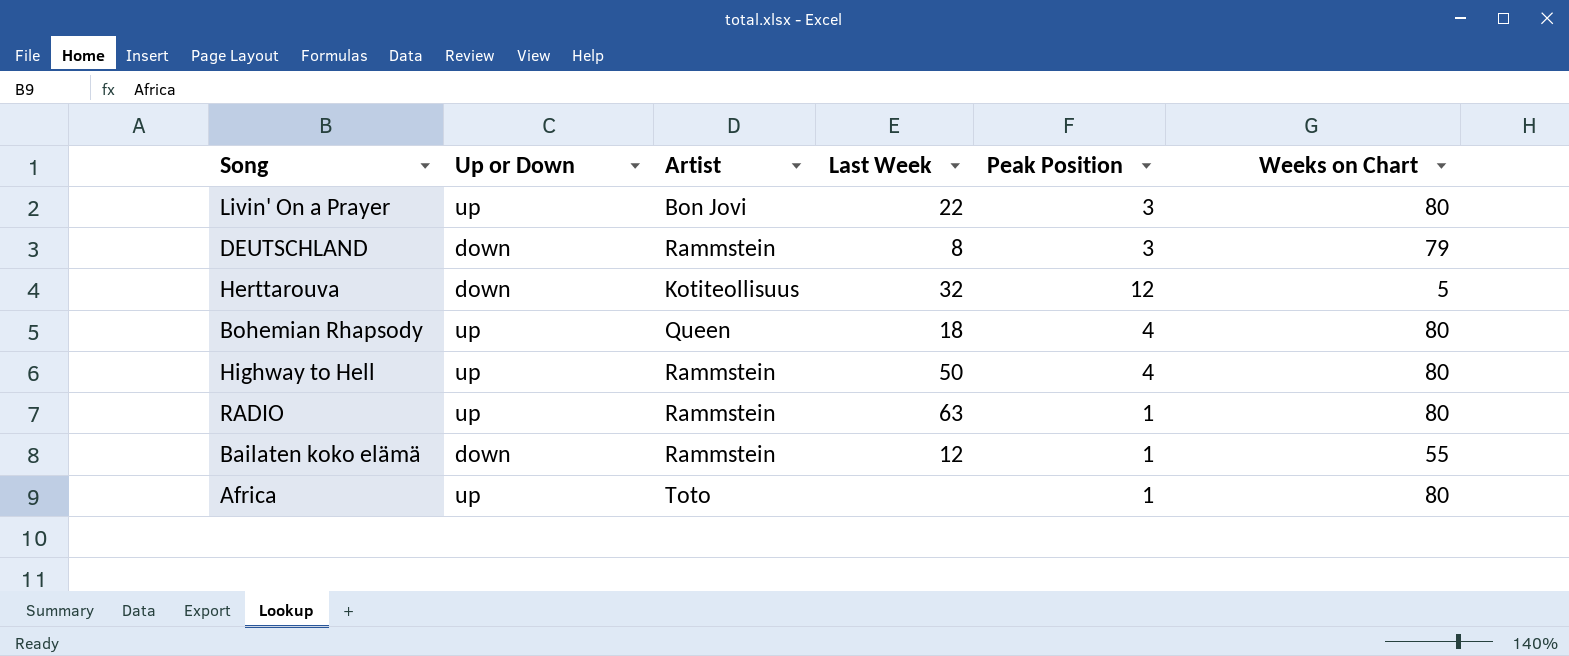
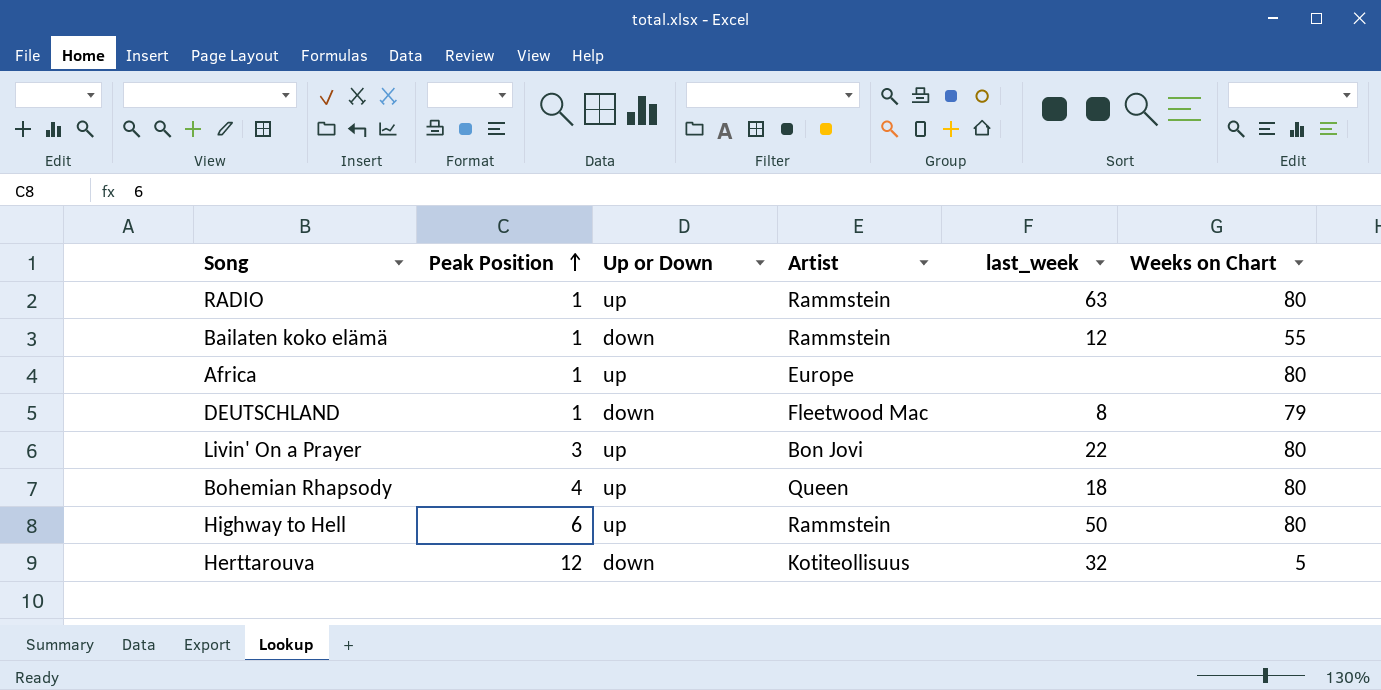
row order: none -> Peak Position ascending
column Peak Position | position: 5 -> 2
column name: Last Week -> last_week
Africa | Artist: Toto -> Europe
DEUTSCHLAND | Peak Position: 3 -> 1
DEUTSCHLAND | Artist: Rammstein -> Fleetwood Mac
Highway to Hell | Peak Position: 4 -> 6

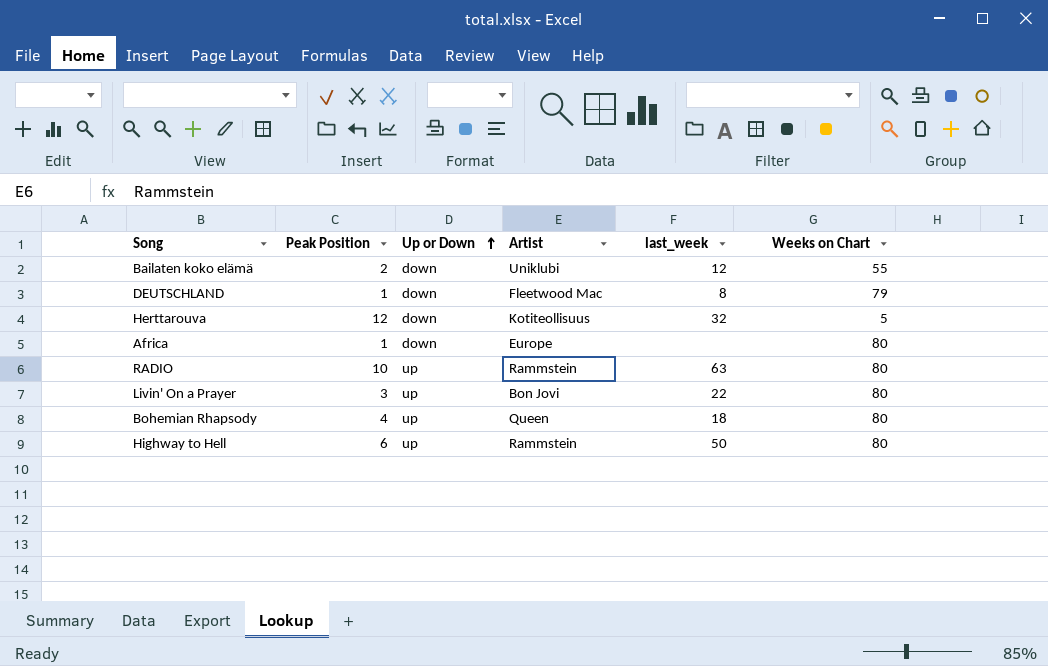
row order: Peak Position ascending -> Up or Down ascending
Bailaten koko elämä | Peak Position: 1 -> 2
Bailaten koko elämä | Artist: Rammstein -> Uniklubi
Africa | Up or Down: up -> down
RADIO | Peak Position: 1 -> 10

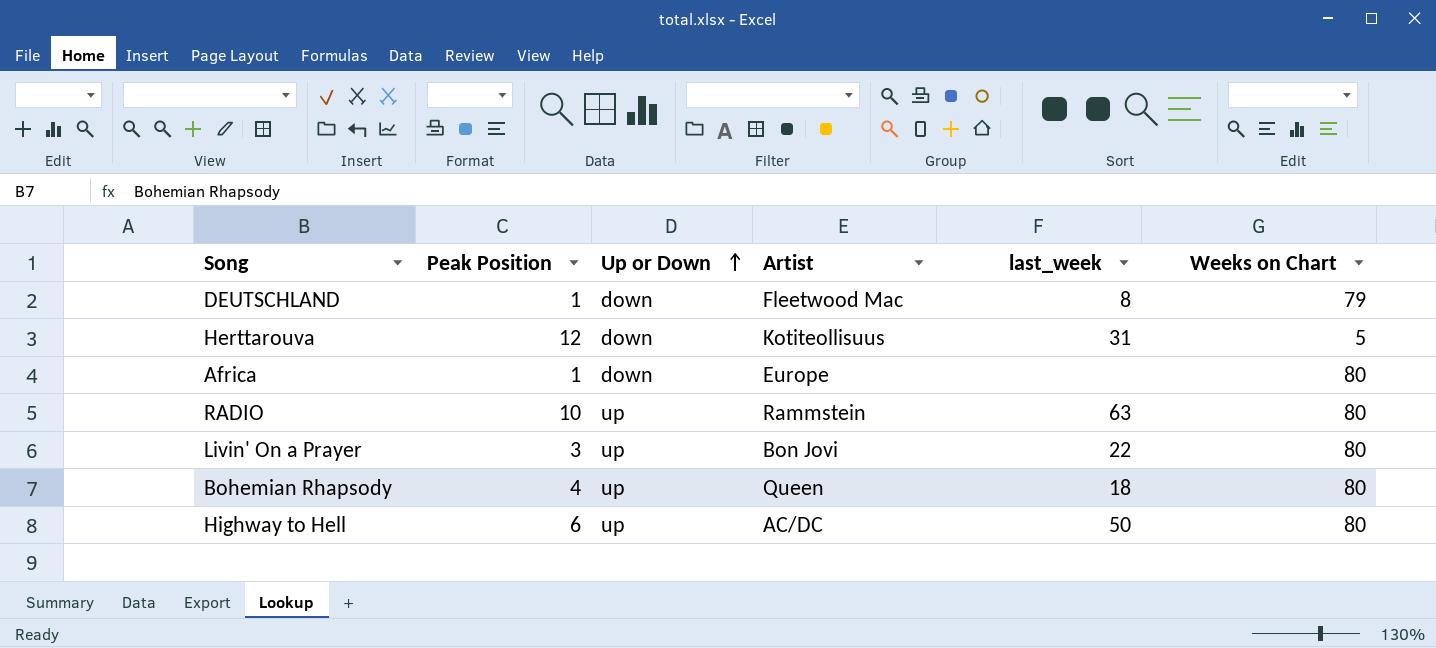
row Bailaten koko elämä: 2 | down | Uniklubi | 12 | 55 -> none
Herttarouva | last_week: 32 -> 31
Highway to Hell | Artist: Rammstein -> AC/DC

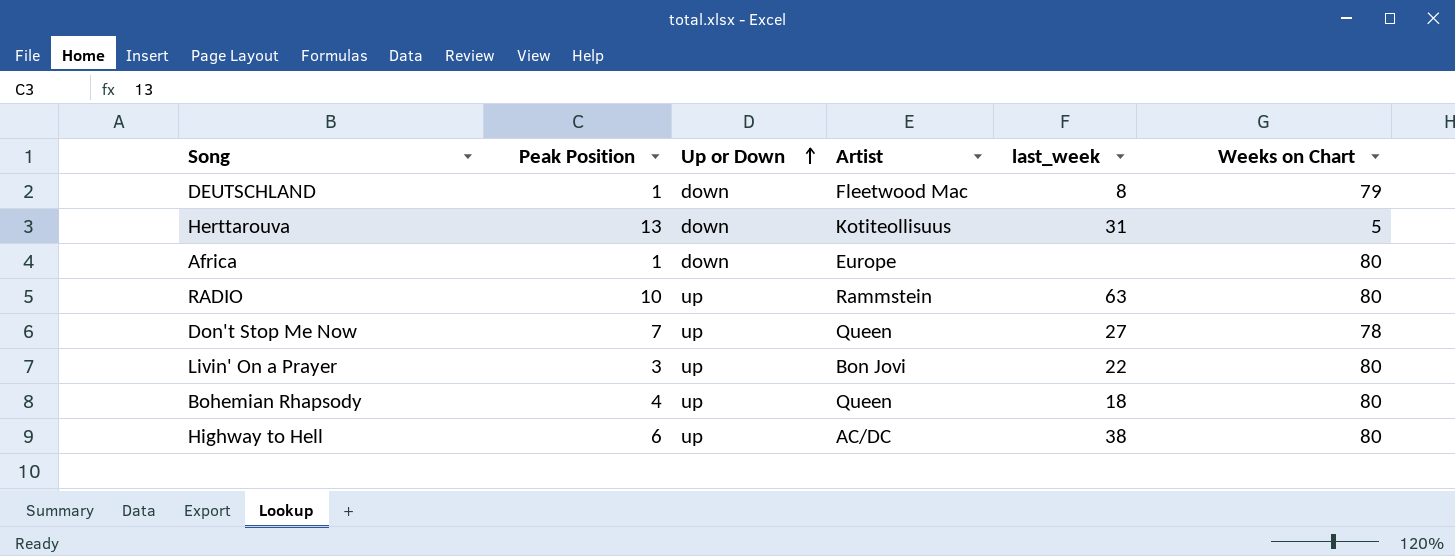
Herttarouva | Peak Position: 12 -> 13
row Don't Stop Me Now: none -> 7 | up | Queen | 27 | 78
Highway to Hell | last_week: 50 -> 38

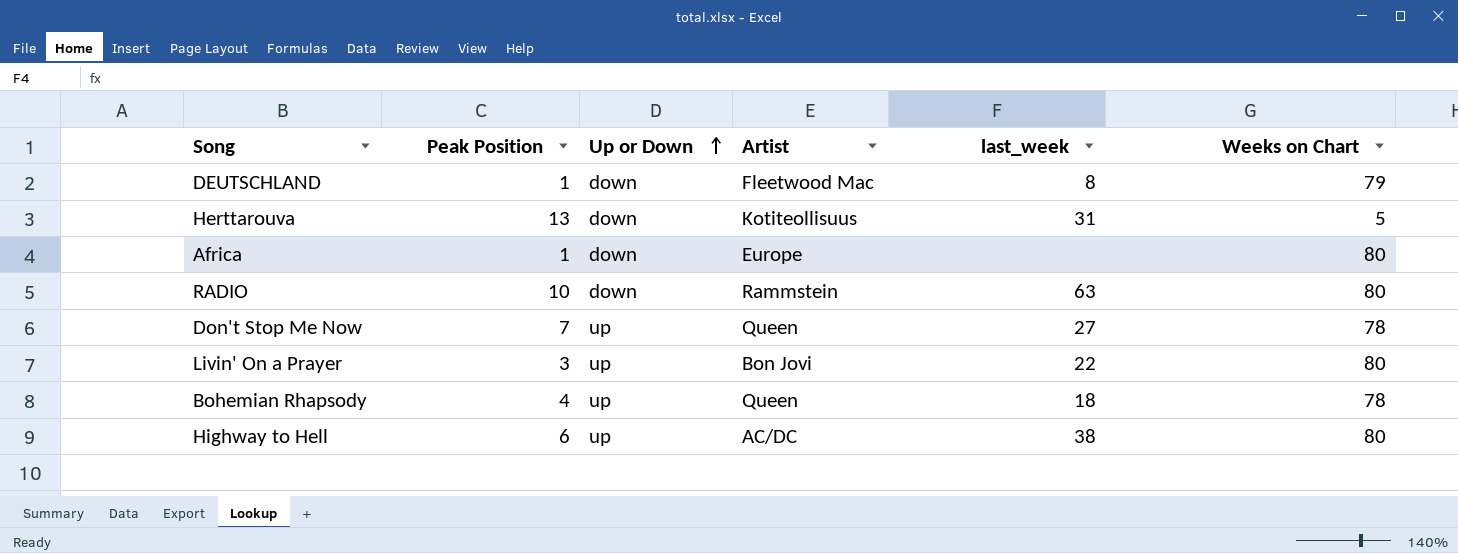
RADIO | Up or Down: up -> down
Bohemian Rhapsody | Weeks on Chart: 80 -> 78

